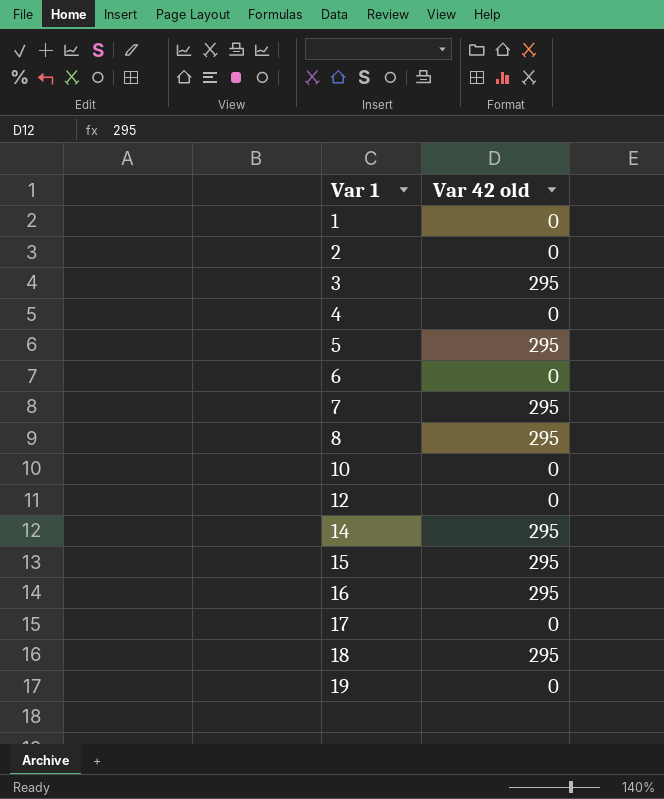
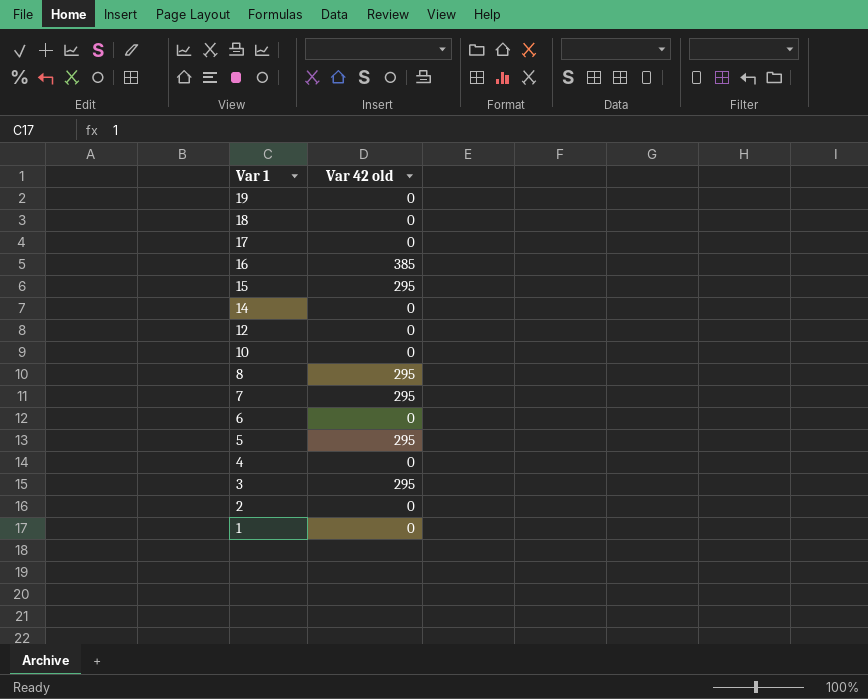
row order: Var 1 ascending -> Var 1 descending
18 | Var 42 old: 295 -> 0
16 | Var 42 old: 295 -> 385
14 | Var 42 old: 295 -> 0

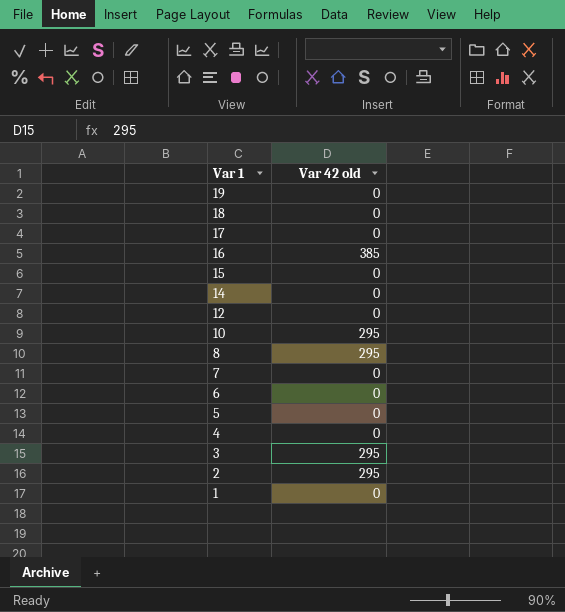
15 | Var 42 old: 295 -> 0
10 | Var 42 old: 0 -> 295
7 | Var 42 old: 295 -> 0
5 | Var 42 old: 295 -> 0
2 | Var 42 old: 0 -> 295

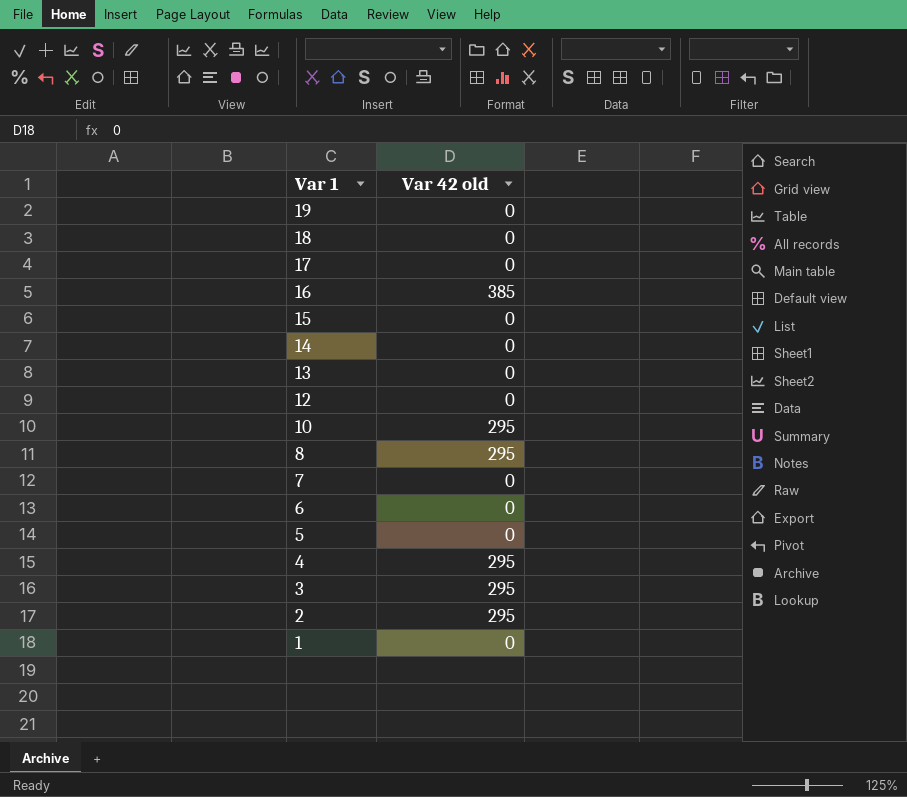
row 13: none -> 0
4 | Var 42 old: 0 -> 295

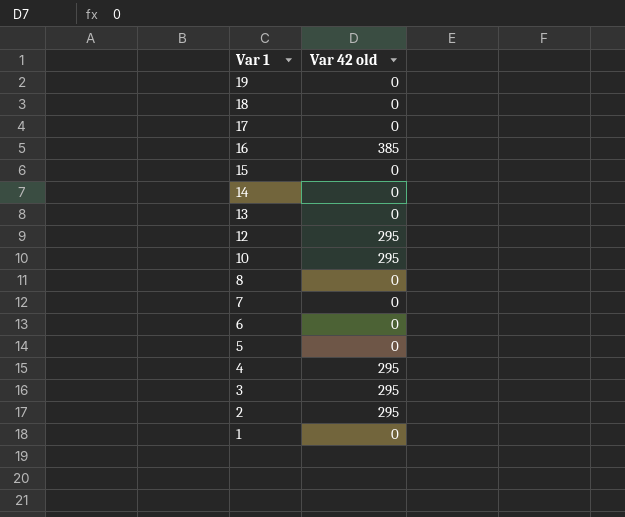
12 | Var 42 old: 0 -> 295
8 | Var 42 old: 295 -> 0

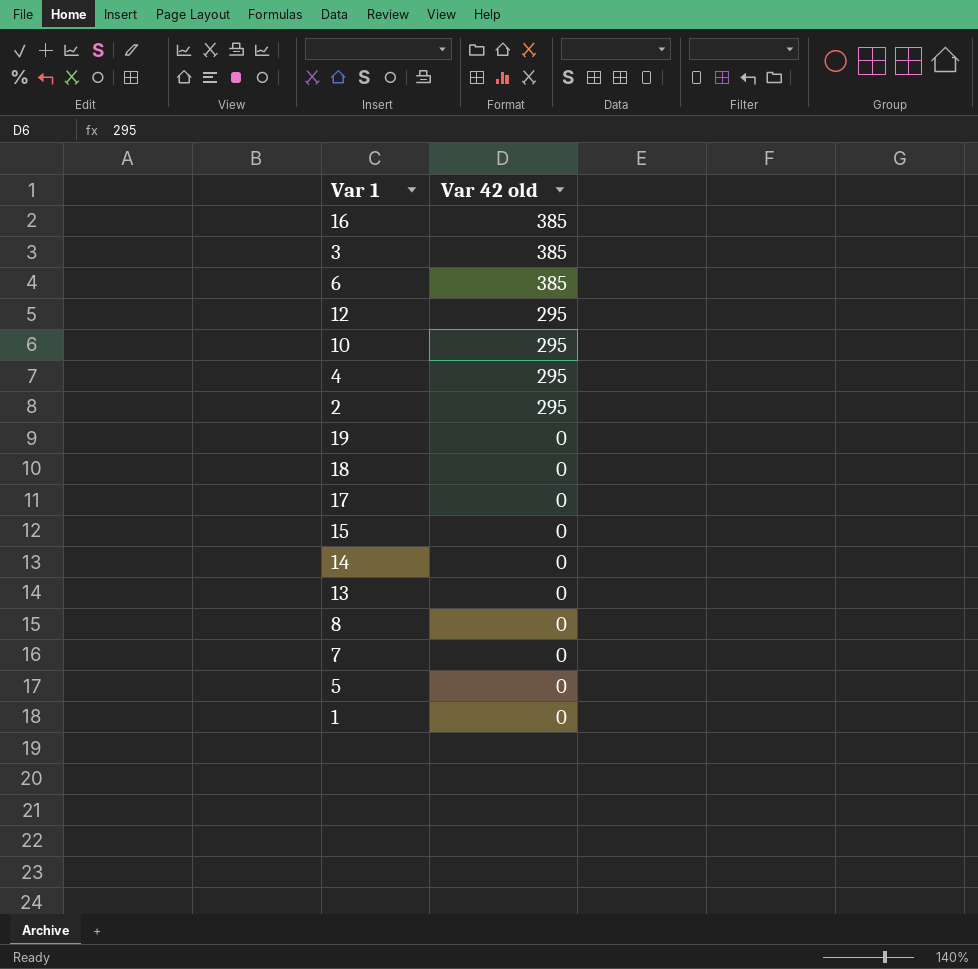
row order: Var 1 descending -> Var 42 old descending
3 | Var 42 old: 295 -> 385
6 | Var 42 old: 0 -> 385

